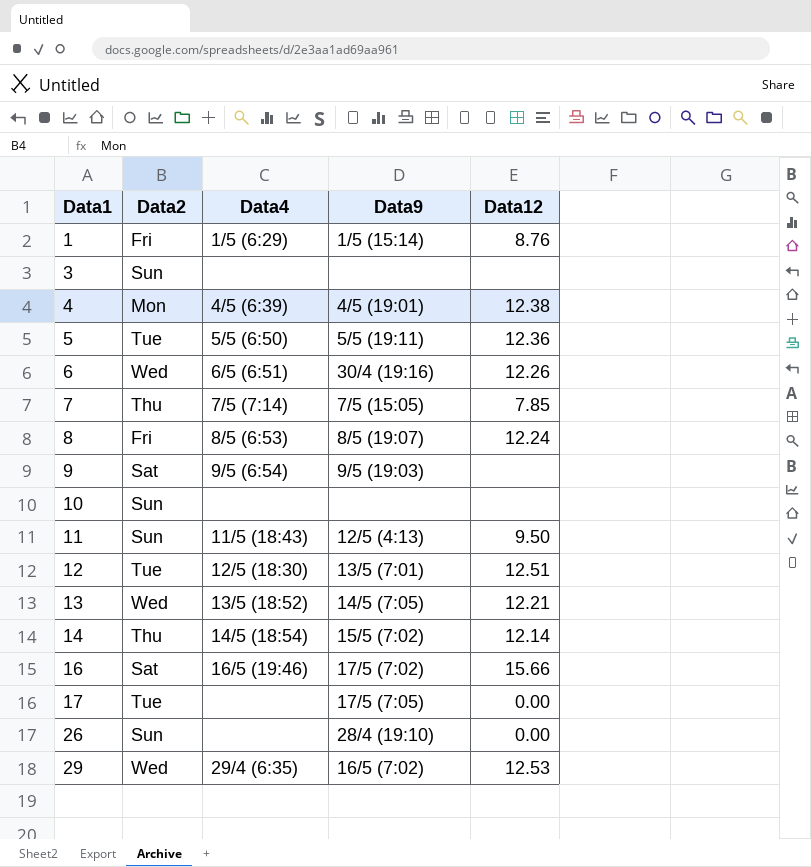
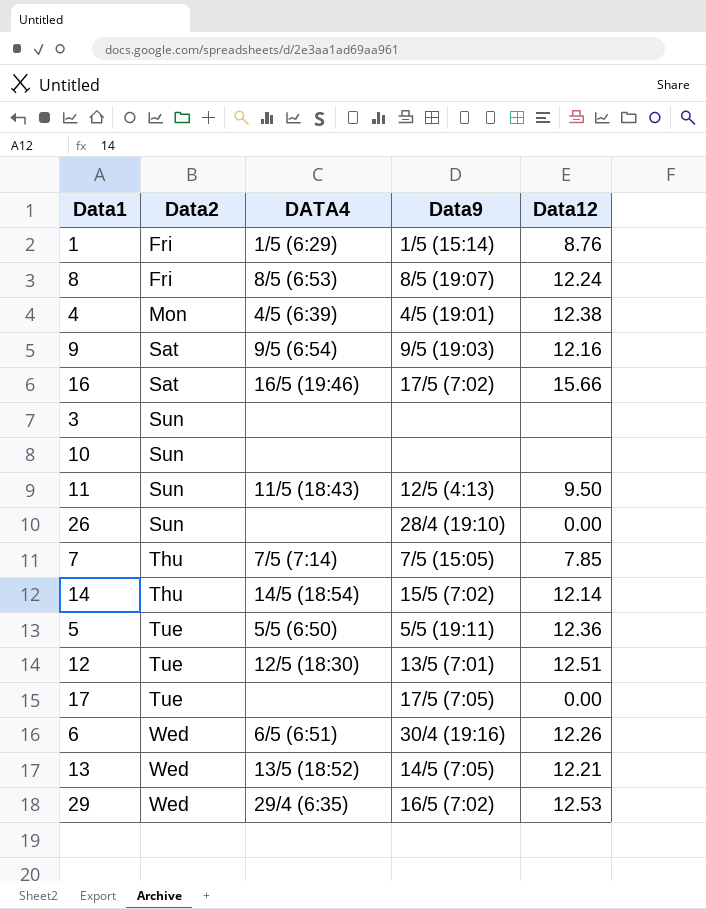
row order: Data1 ascending -> Data2 ascending
column name: Data4 -> DATA4
9 | Data12: none -> 12.16

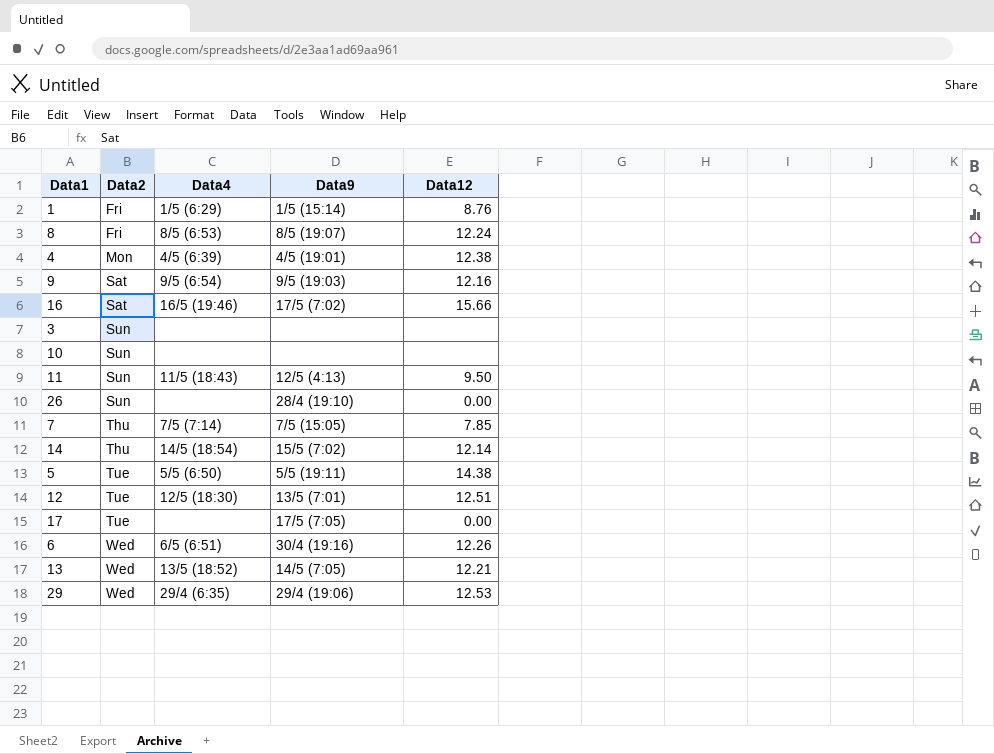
column name: DATA4 -> Data4
5 | Data12: 12.36 -> 14.38
29 | Data9: 16/5 (7:02) -> 29/4 (19:06)

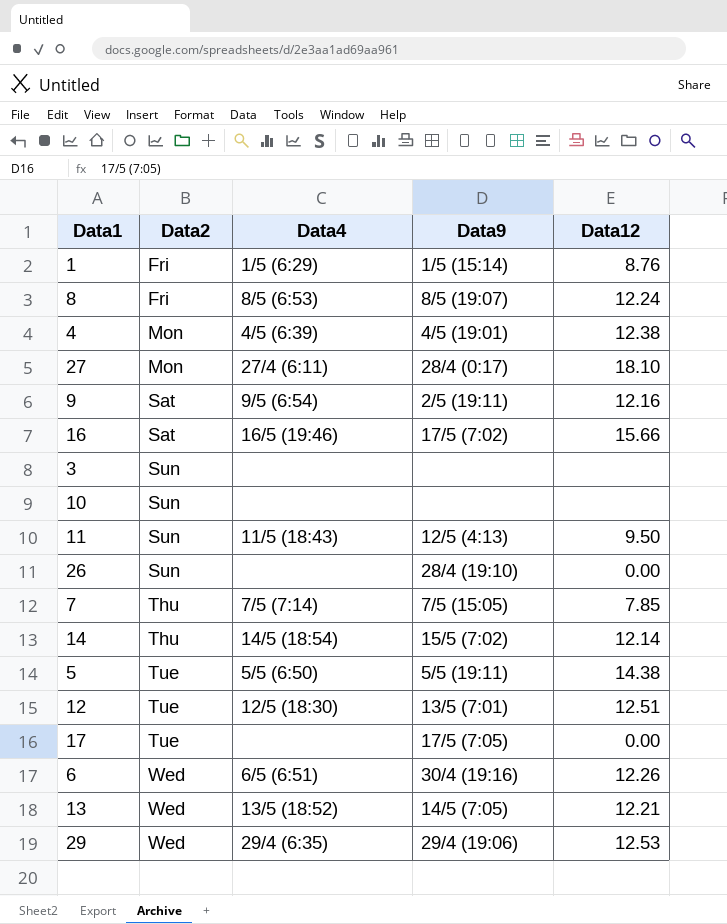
row 27: none -> Mon | 27/4 (6:11) | 28/4 (0:17) | 18.10
9 | Data9: 9/5 (19:03) -> 2/5 (19:11)

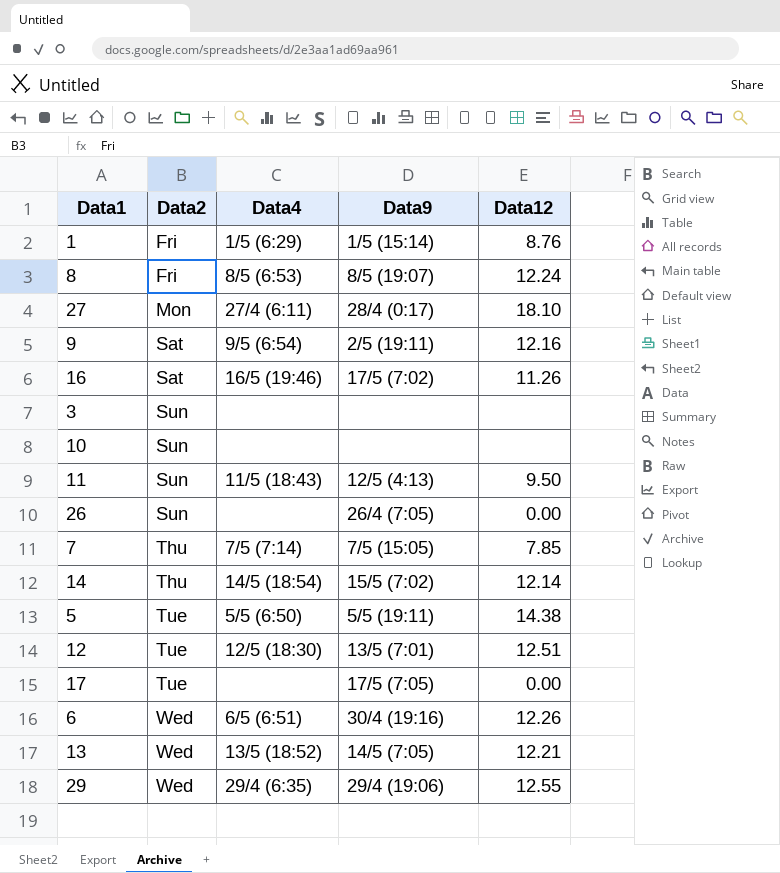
row 4: Mon | 4/5 (6:39) | 4/5 (19:01) | 12.38 -> none
16 | Data12: 15.66 -> 11.26
26 | Data9: 28/4 (19:10) -> 26/4 (7:05)
29 | Data12: 12.53 -> 12.55

